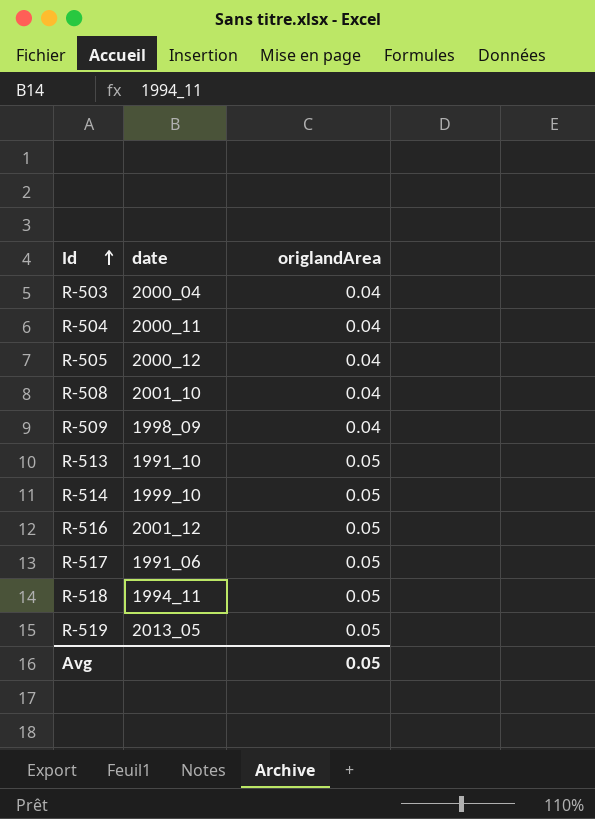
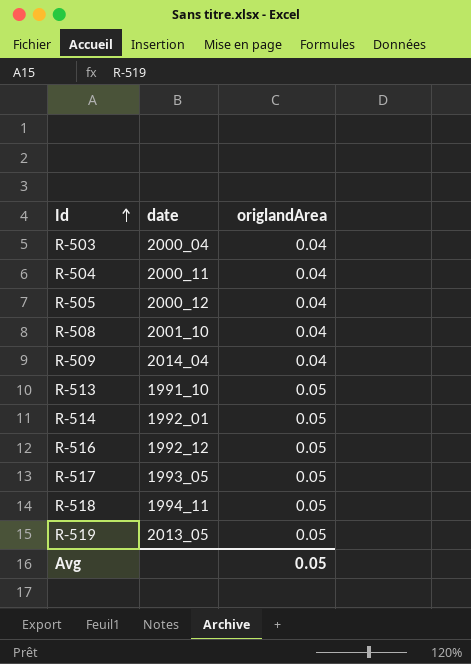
R-509 | date: 1998_09 -> 2014_04
R-514 | date: 1999_10 -> 1992_01
R-516 | date: 2001_12 -> 1992_12
R-517 | date: 1991_06 -> 1993_05

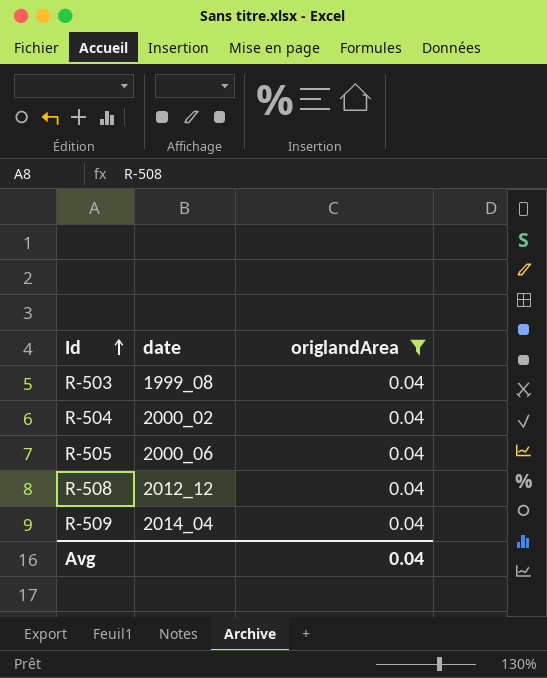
filter: none -> origlandArea = 0.04
R-503 | date: 2000_04 -> 1999_08
R-504 | date: 2000_11 -> 2000_02
R-505 | date: 2000_12 -> 2000_06
R-508 | date: 2001_10 -> 2012_12
Avg | origlandArea: 0.05 -> 0.04

